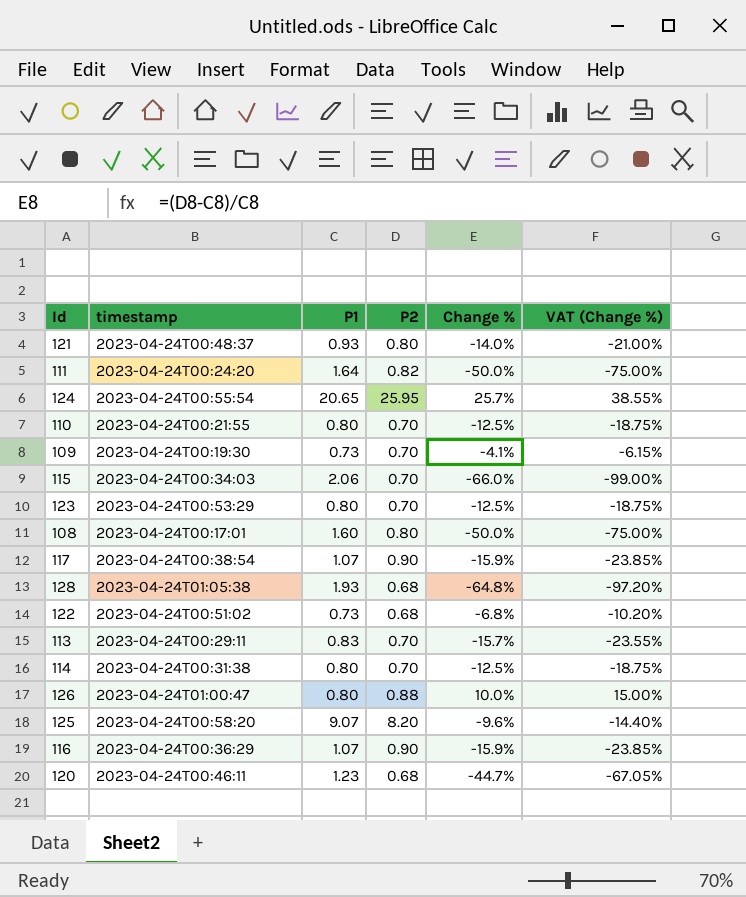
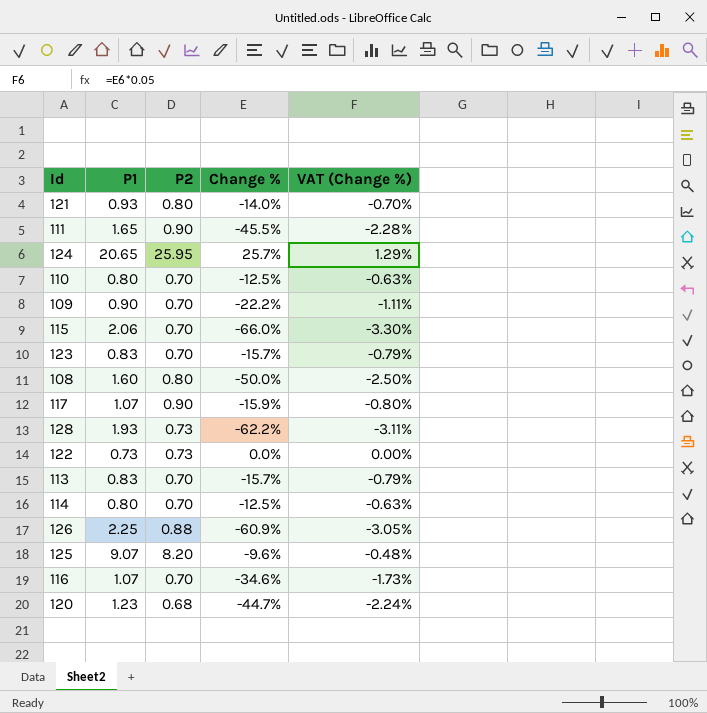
column timestamp | position: 2 -> none
column VAT (Change %) | formula: [Change %] * 1.5 -> [Change %] * 0.05
111 | P1: 1.64 -> 1.65
111 | P2: 0.82 -> 0.90
111 | Change %: -50.0% -> -45.5%
109 | P1: 0.73 -> 0.90
109 | Change %: -4.1% -> -22.2%
123 | P1: 0.80 -> 0.83
123 | Change %: -12.5% -> -15.7%
128 | P2: 0.68 -> 0.73
128 | Change %: -64.8% -> -62.2%
122 | P2: 0.68 -> 0.73
122 | Change %: -6.8% -> 0.0%
126 | P1: 0.80 -> 2.25
126 | Change %: 10.0% -> -60.9%
116 | P2: 0.90 -> 0.70
116 | Change %: -15.9% -> -34.6%

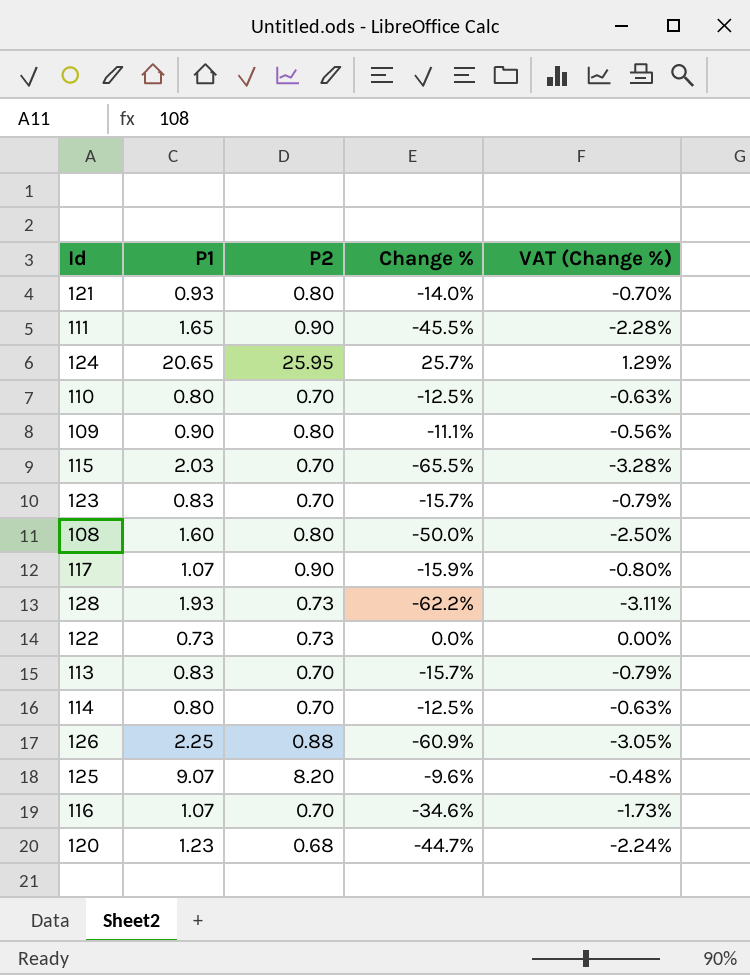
109 | P2: 0.70 -> 0.80
109 | Change %: -22.2% -> -11.1%
109 | VAT (Change %): -1.11% -> -0.56%
115 | P1: 2.06 -> 2.03
115 | Change %: -66.0% -> -65.5%
115 | VAT (Change %): -3.30% -> -3.28%

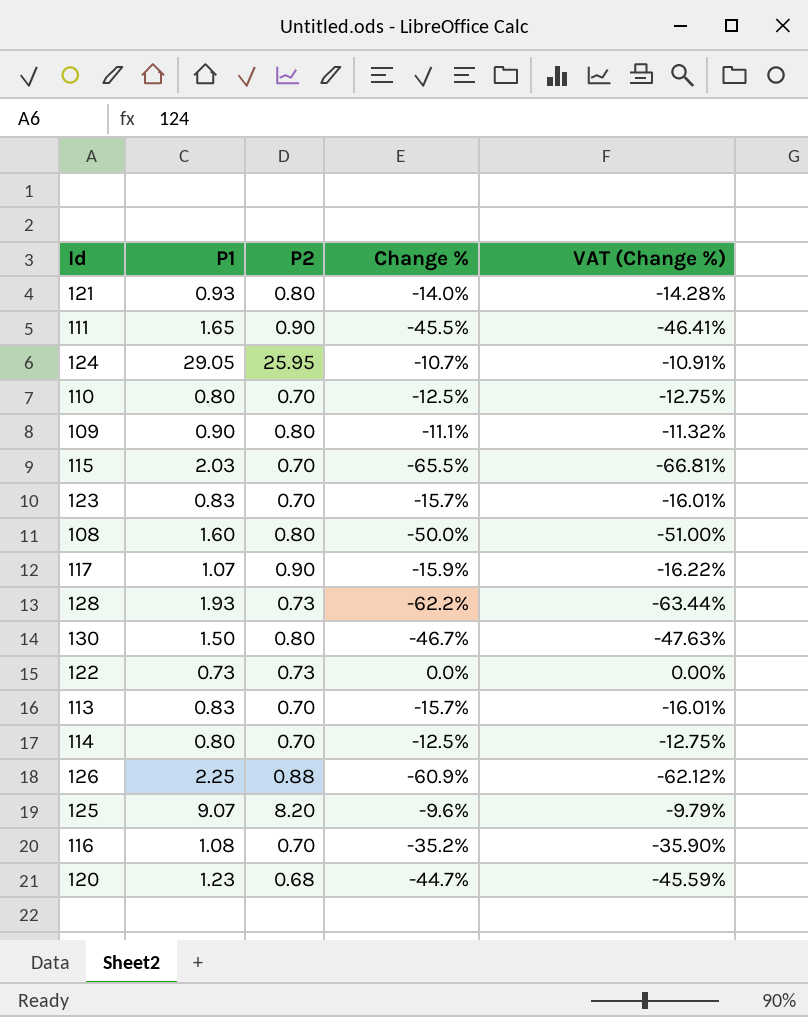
column VAT (Change %) | formula: [Change %] * 0.05 -> [Change %] * 1.02
124 | P1: 20.65 -> 29.05
124 | Change %: 25.7% -> -10.7%
row 130: none -> 1.50 | 0.80 | -46.7% | -47.63%
116 | P1: 1.07 -> 1.08
116 | Change %: -34.6% -> -35.2%

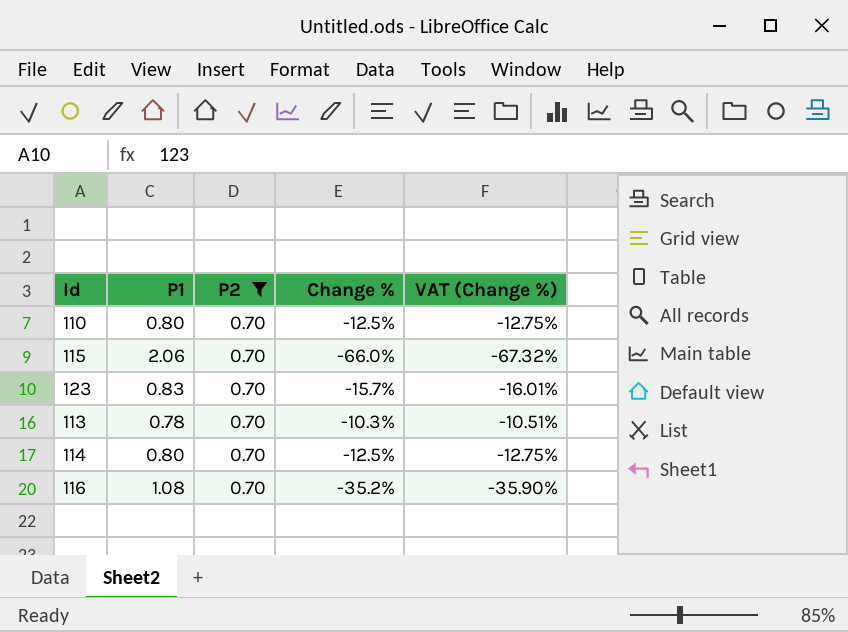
filter: none -> P2 = 0.70
115 | P1: 2.03 -> 2.06
115 | Change %: -65.5% -> -66.0%
115 | VAT (Change %): -66.81% -> -67.32%
113 | P1: 0.83 -> 0.78
113 | Change %: -15.7% -> -10.3%
113 | VAT (Change %): -16.01% -> -10.51%

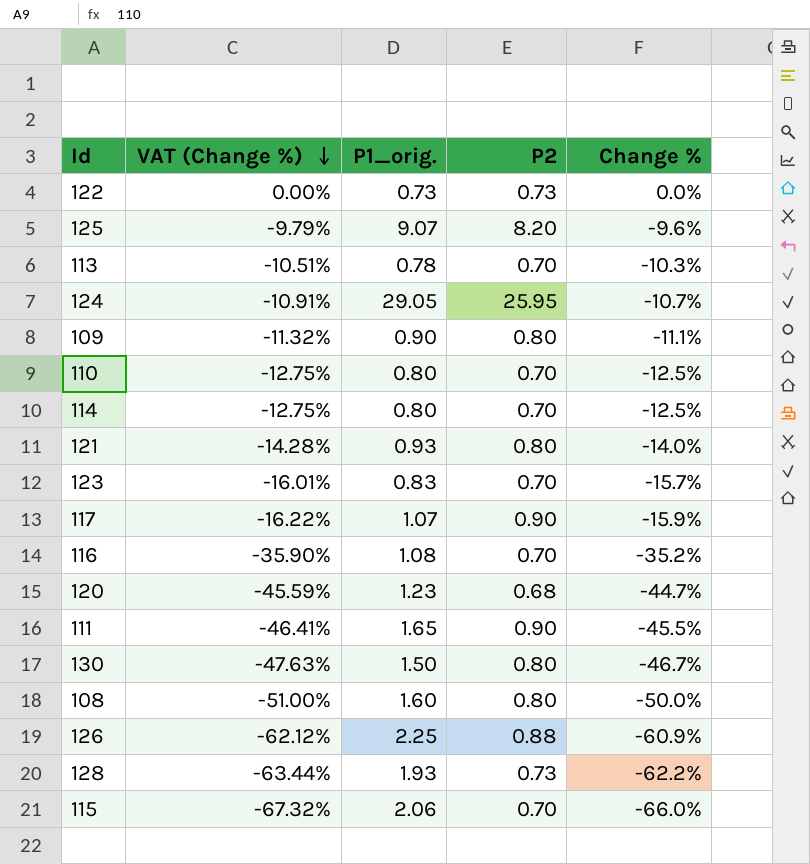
filter: P2 = 0.70 -> none
row order: none -> VAT (Change %) descending
column VAT (Change %) | position: 5 -> 2
column name: P1 -> P1_orig.

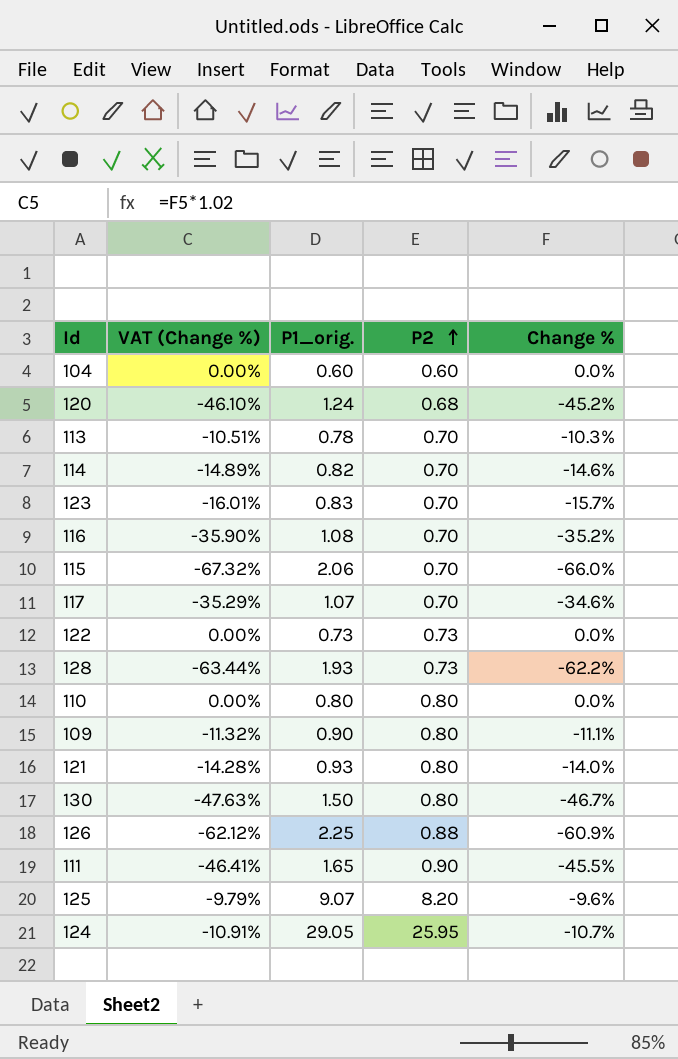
row order: VAT (Change %) descending -> P2 ascending
row 108: -51.00% | 1.60 | 0.80 | -50.0% -> none
row 104: none -> 0.00% | 0.60 | 0.60 | 0.0%
120 | VAT (Change %): -45.59% -> -46.10%
120 | P1_orig.: 1.23 -> 1.24
120 | Change %: -44.7% -> -45.2%
114 | VAT (Change %): -12.75% -> -14.89%
114 | P1_orig.: 0.80 -> 0.82
114 | Change %: -12.5% -> -14.6%
117 | VAT (Change %): -16.22% -> -35.29%
117 | P2: 0.90 -> 0.70
117 | Change %: -15.9% -> -34.6%
110 | VAT (Change %): -12.75% -> 0.00%
110 | P2: 0.70 -> 0.80
110 | Change %: -12.5% -> 0.0%

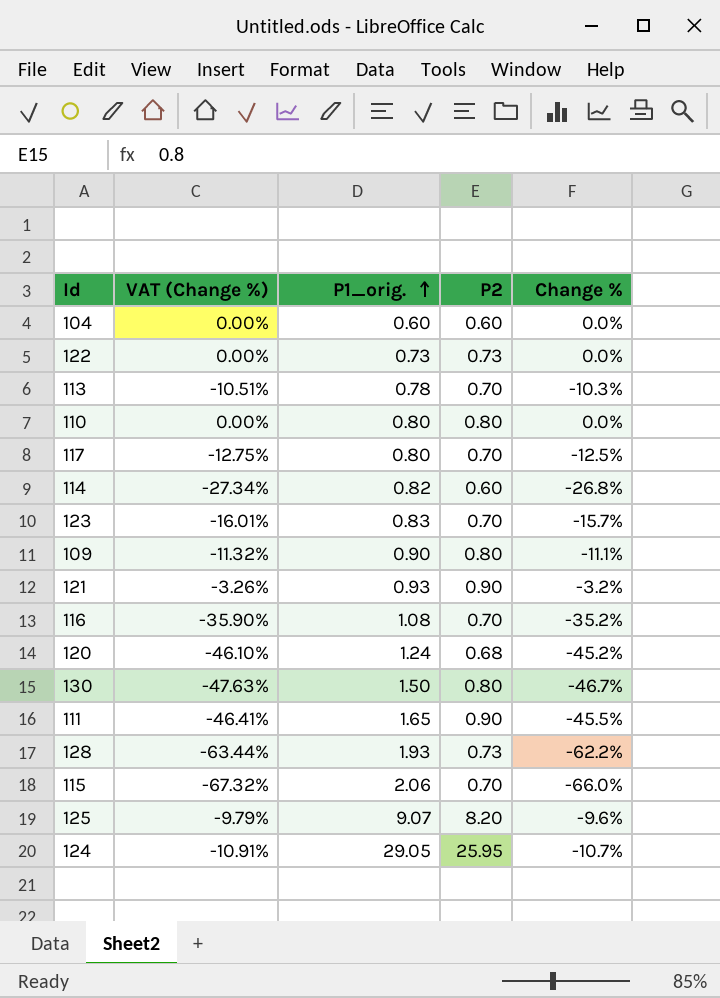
row order: P2 ascending -> P1_orig. ascending
row 126: -62.12% | 2.25 | 0.88 | -60.9% -> none
117 | VAT (Change %): -35.29% -> -12.75%
117 | P1_orig.: 1.07 -> 0.80
117 | Change %: -34.6% -> -12.5%
114 | VAT (Change %): -14.89% -> -27.34%
114 | P2: 0.70 -> 0.60
114 | Change %: -14.6% -> -26.8%
121 | VAT (Change %): -14.28% -> -3.26%
121 | P2: 0.80 -> 0.90
121 | Change %: -14.0% -> -3.2%

